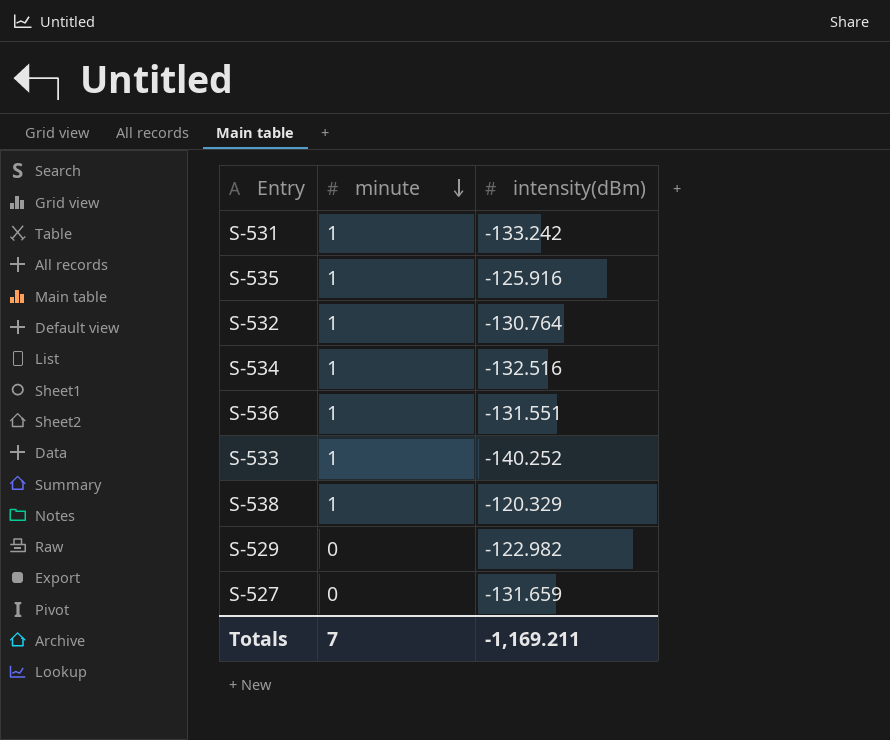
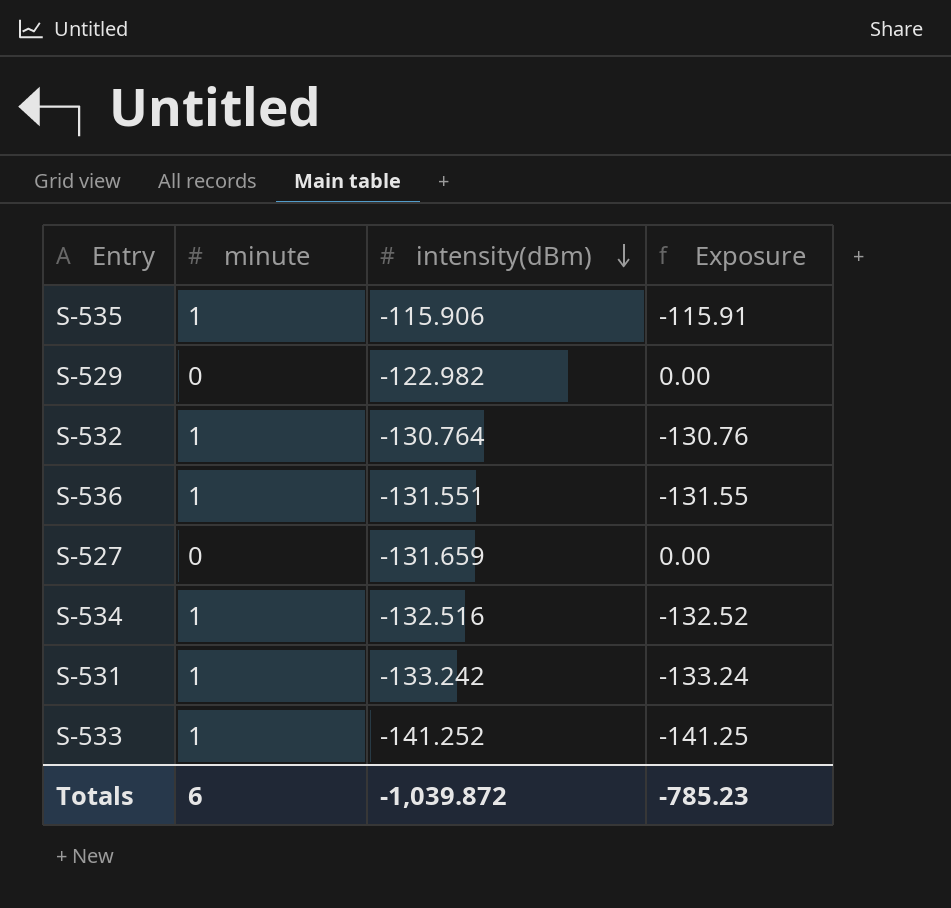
row order: minute descending -> intensity(dBm) descending
column Exposure | formula: none -> [minute] * [intensity(dBm)]
row S-538: 1 | -120.329 -> none
S-535 | intensity(dBm): -125.916 -> -115.906
S-533 | intensity(dBm): -140.252 -> -141.252
Totals | minute: 7 -> 6
Totals | intensity(dBm): -1,169.211 -> -1,039.872

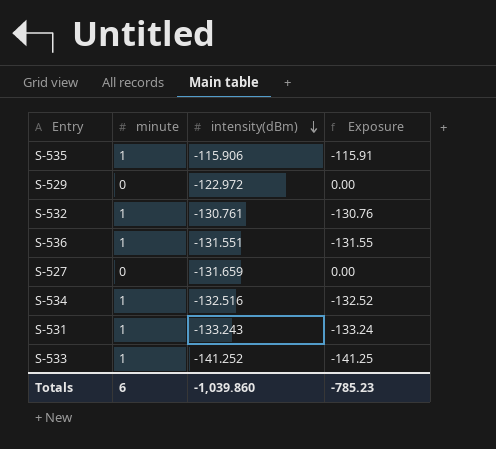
S-529 | intensity(dBm): -122.982 -> -122.972
S-532 | intensity(dBm): -130.764 -> -130.761
S-531 | intensity(dBm): -133.242 -> -133.243
Totals | intensity(dBm): -1,039.872 -> -1,039.860

